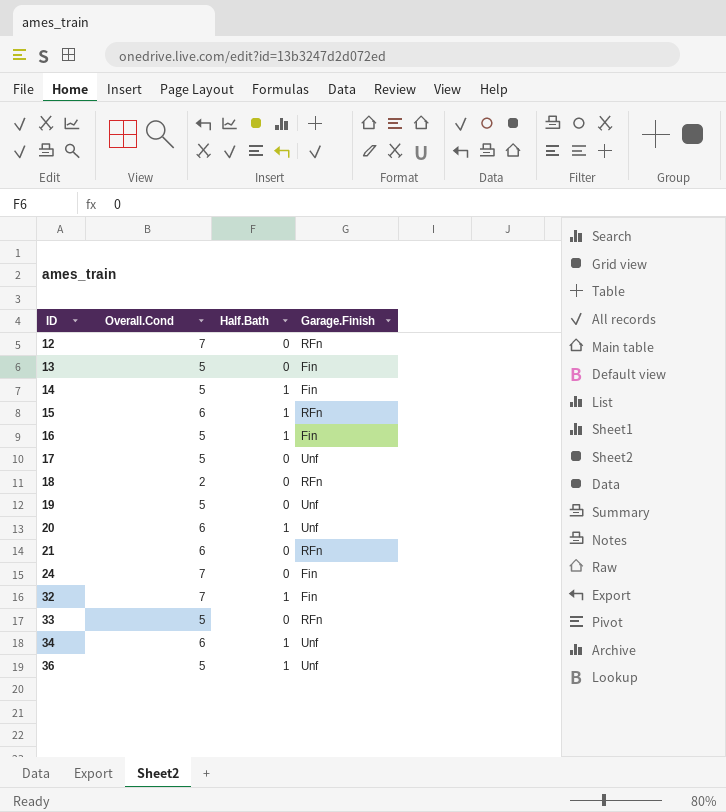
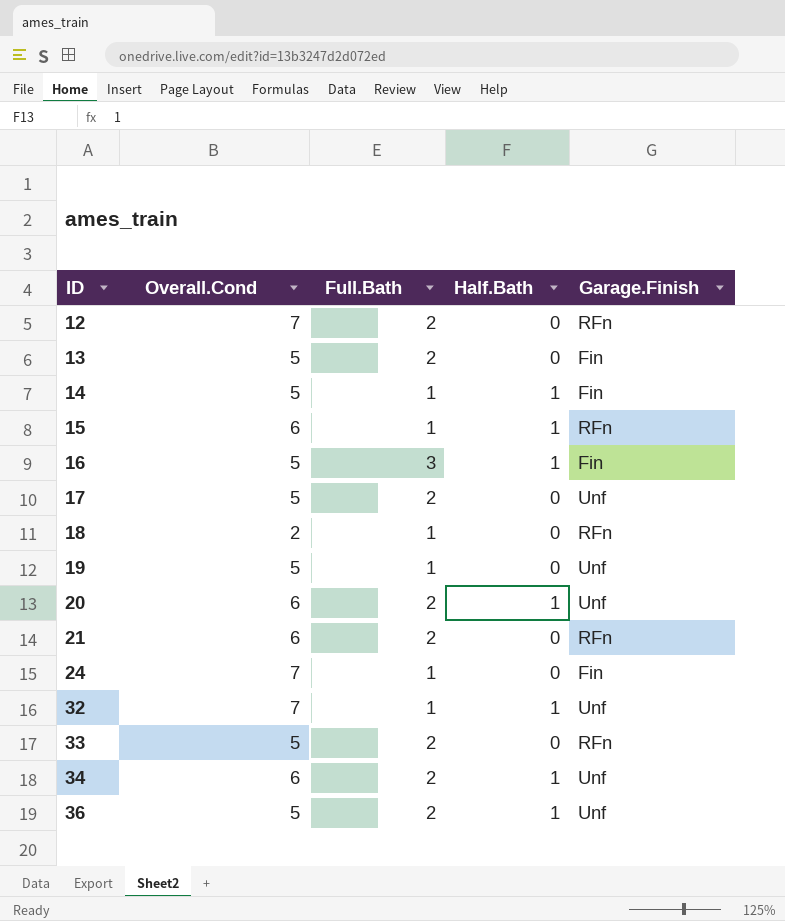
column Full.Bath | position: none -> 3
32 | Garage.Finish: Fin -> Unf

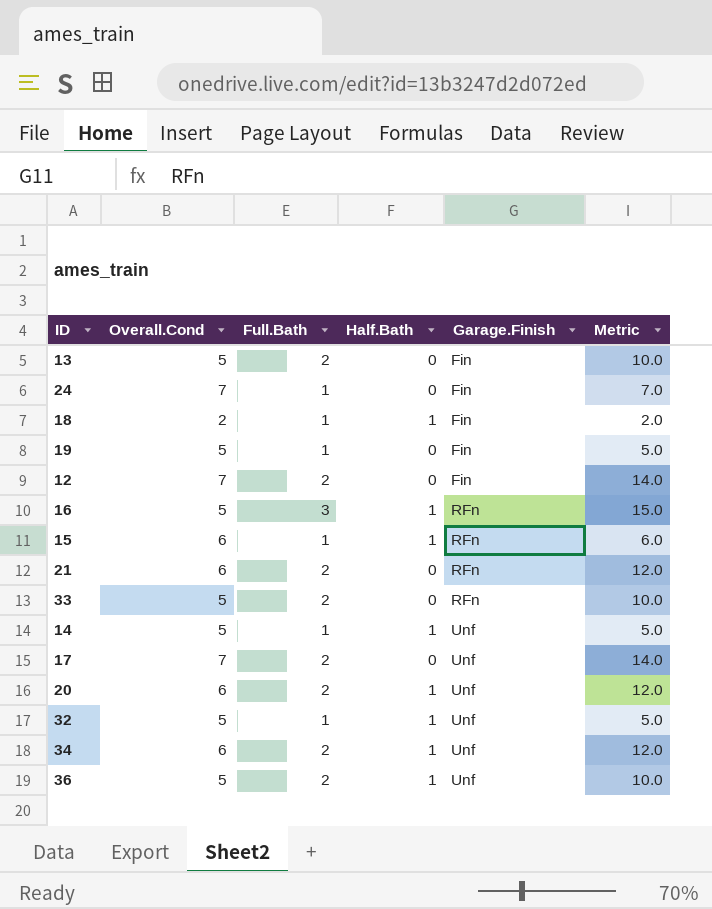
row order: ID ascending -> Garage.Finish ascending
column Metric | formula: none -> [Overall.Cond] * [Full.Bath]
18 | Half.Bath: 0 -> 1
18 | Garage.Finish: RFn -> Fin
19 | Garage.Finish: Unf -> Fin
12 | Garage.Finish: RFn -> Fin
16 | Garage.Finish: Fin -> RFn
14 | Garage.Finish: Fin -> Unf
17 | Overall.Cond: 5 -> 7
32 | Overall.Cond: 7 -> 5

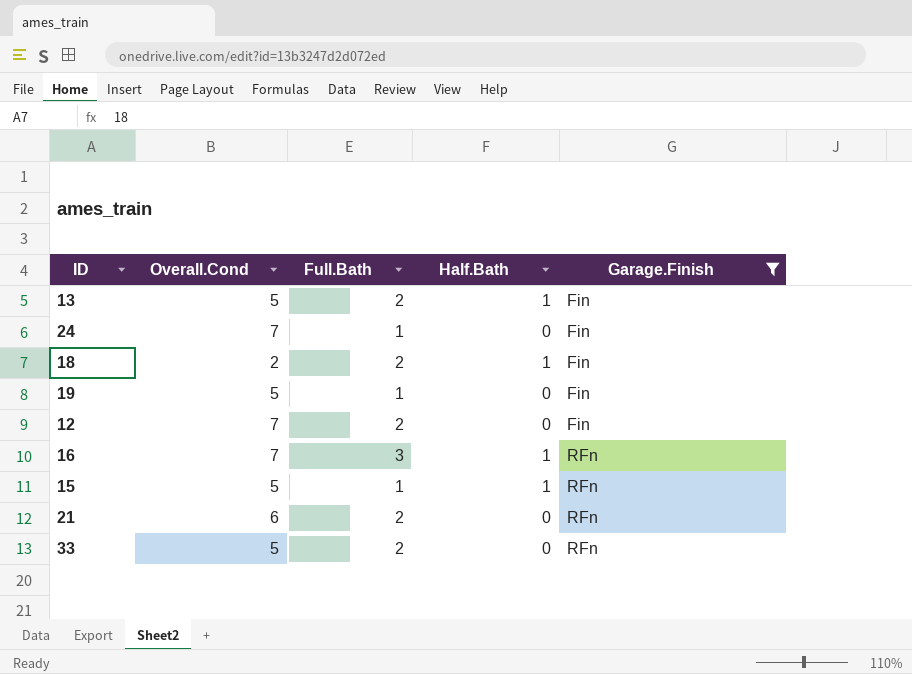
filter: none -> Garage.Finish != Unf
column Metric | formula: [Overall.Cond] * [Full.Bath] -> none
13 | Half.Bath: 0 -> 1
18 | Full.Bath: 1 -> 2
16 | Overall.Cond: 5 -> 7
15 | Overall.Cond: 6 -> 5

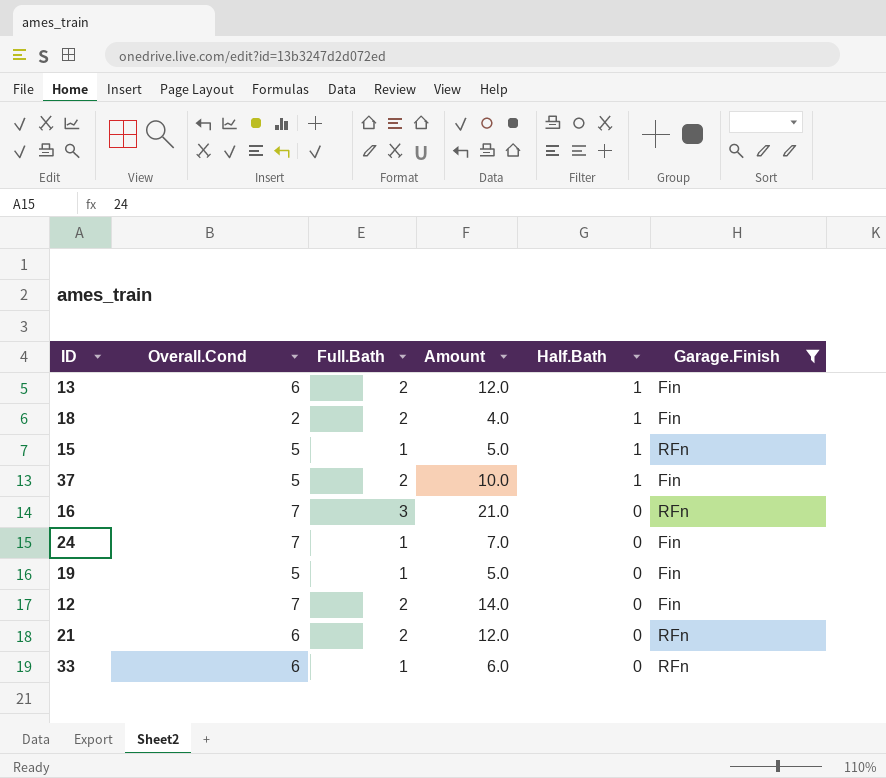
row order: Garage.Finish ascending -> Half.Bath descending
column Amount | formula: none -> [Overall.Cond] * [Full.Bath]
13 | Overall.Cond: 5 -> 6
row 37: none -> 5 | 2 | 10.0 | 1 | Fin
16 | Half.Bath: 1 -> 0
33 | Overall.Cond: 5 -> 6
33 | Full.Bath: 2 -> 1

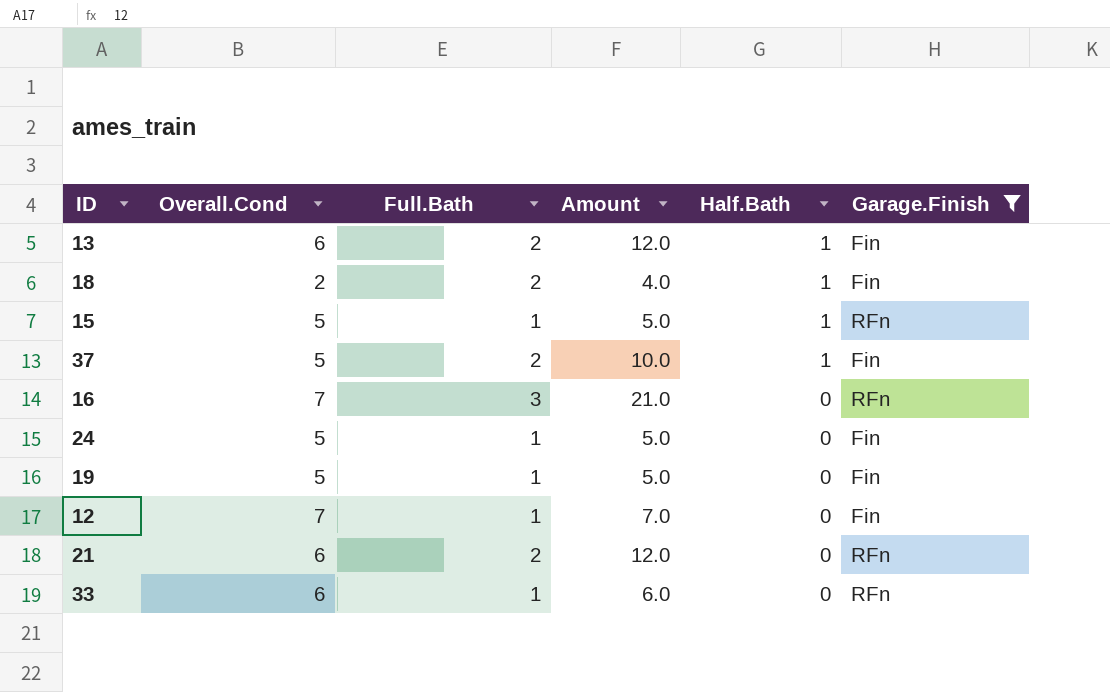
24 | Overall.Cond: 7 -> 5
24 | Amount: 7.0 -> 5.0
12 | Full.Bath: 2 -> 1
12 | Amount: 14.0 -> 7.0

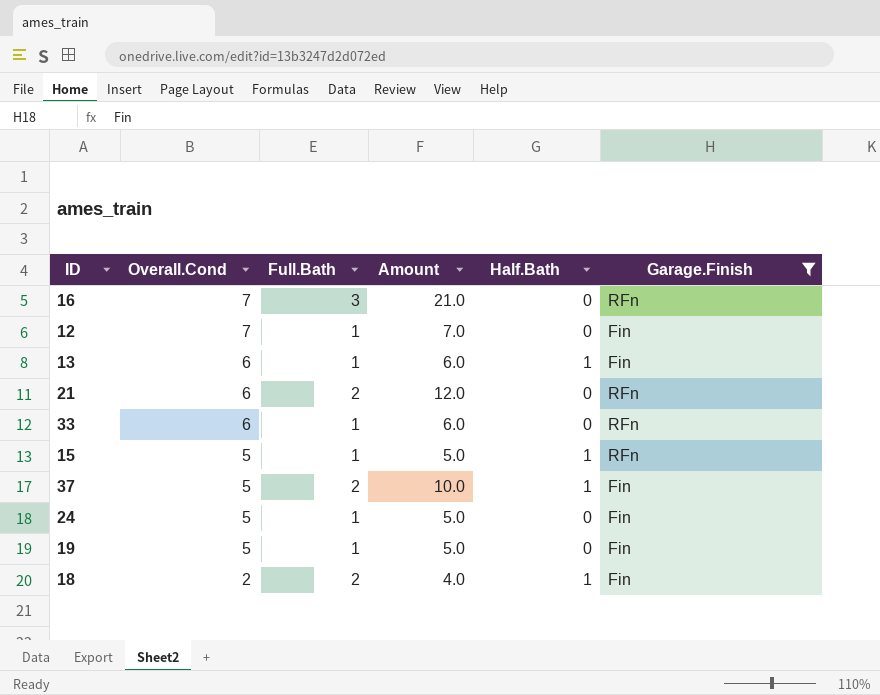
row order: Half.Bath descending -> Overall.Cond descending
13 | Full.Bath: 2 -> 1
13 | Amount: 12.0 -> 6.0

